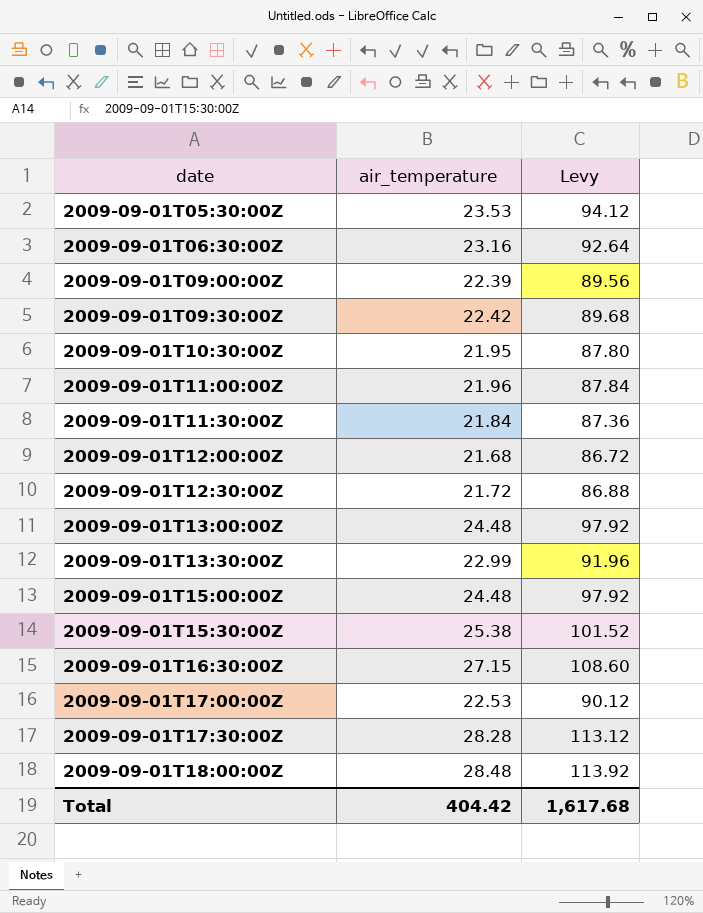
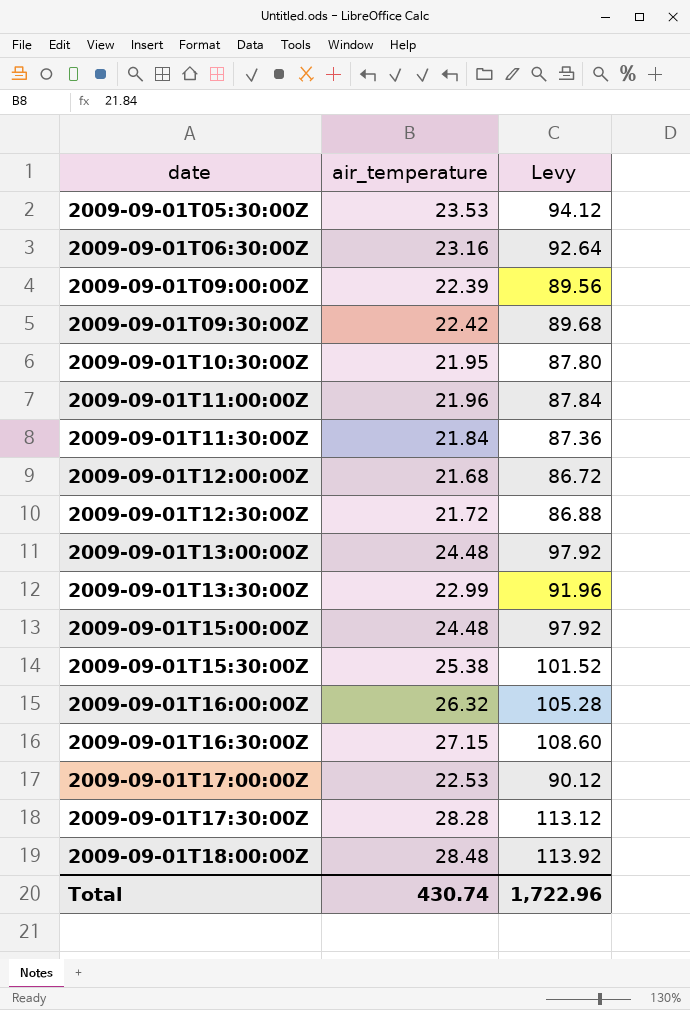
row 2009-09-01T16:00:00Z: none -> 26.32 | 105.28
Total | air_temperature: 404.42 -> 430.74
Total | Levy: 1,617.68 -> 1,722.96

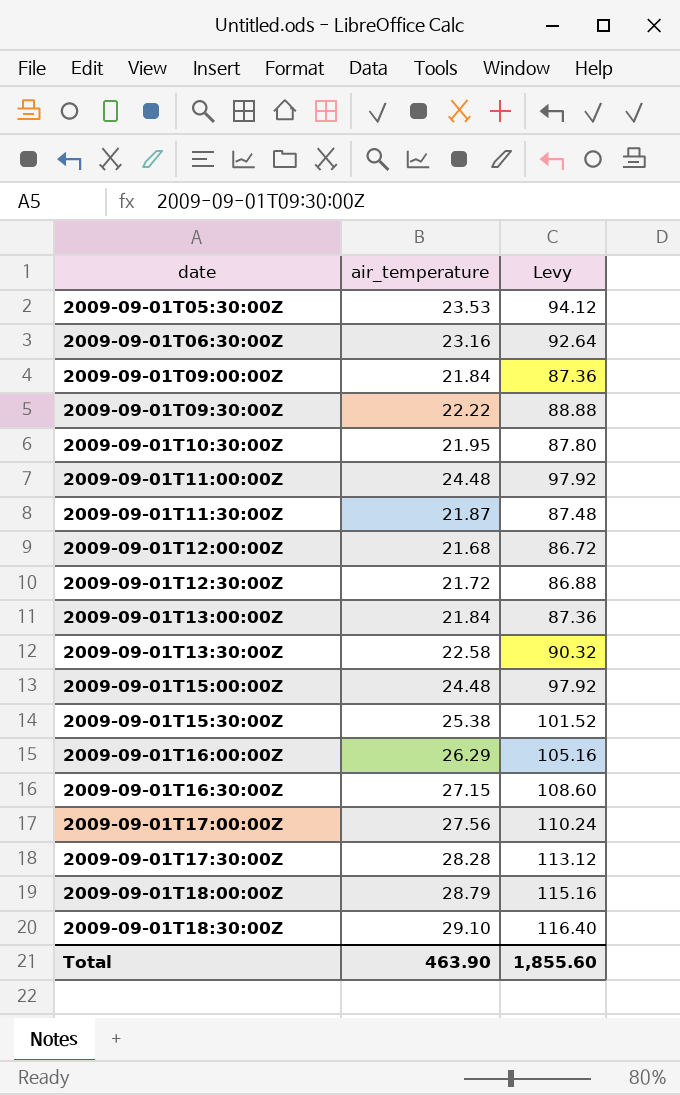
2009-09-01T09:00:00Z | air_temperature: 22.39 -> 21.84
2009-09-01T09:00:00Z | Levy: 89.56 -> 87.36
2009-09-01T09:30:00Z | air_temperature: 22.42 -> 22.22
2009-09-01T09:30:00Z | Levy: 89.68 -> 88.88
2009-09-01T11:00:00Z | air_temperature: 21.96 -> 24.48
2009-09-01T11:00:00Z | Levy: 87.84 -> 97.92
2009-09-01T11:30:00Z | air_temperature: 21.84 -> 21.87
2009-09-01T11:30:00Z | Levy: 87.36 -> 87.48
2009-09-01T13:00:00Z | air_temperature: 24.48 -> 21.84
2009-09-01T13:00:00Z | Levy: 97.92 -> 87.36
2009-09-01T13:30:00Z | air_temperature: 22.99 -> 22.58
2009-09-01T13:30:00Z | Levy: 91.96 -> 90.32
2009-09-01T16:00:00Z | air_temperature: 26.32 -> 26.29
2009-09-01T16:00:00Z | Levy: 105.28 -> 105.16
2009-09-01T17:00:00Z | air_temperature: 22.53 -> 27.56
2009-09-01T17:00:00Z | Levy: 90.12 -> 110.24
2009-09-01T18:00:00Z | air_temperature: 28.48 -> 28.79
2009-09-01T18:00:00Z | Levy: 113.92 -> 115.16
row 2009-09-01T18:30:00Z: none -> 29.10 | 116.40
Total | air_temperature: 430.74 -> 463.90
Total | Levy: 1,722.96 -> 1,855.60

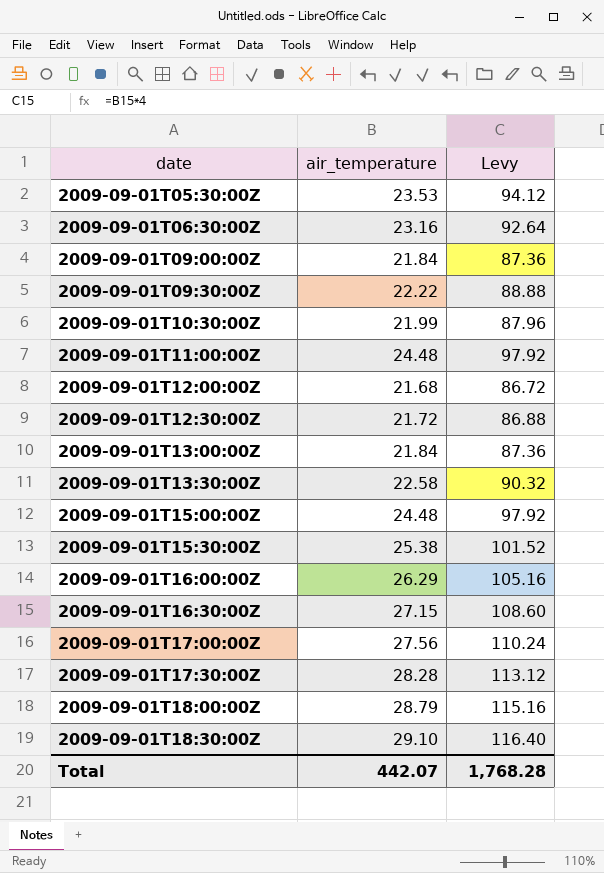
row 2009-09-01T11:30:00Z: 21.87 | 87.48 -> none
2009-09-01T10:30:00Z | air_temperature: 21.95 -> 21.99
2009-09-01T10:30:00Z | Levy: 87.80 -> 87.96
Total | air_temperature: 463.90 -> 442.07
Total | Levy: 1,855.60 -> 1,768.28

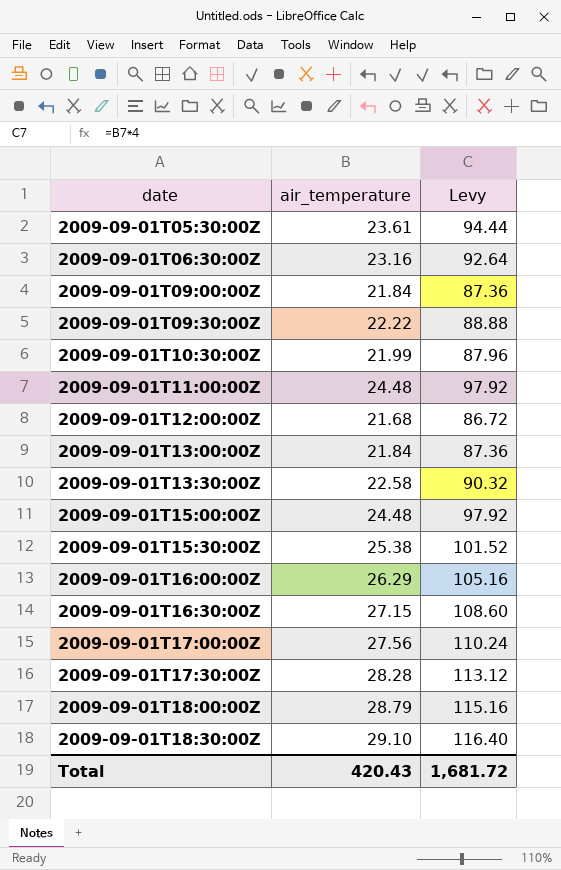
row 2009-09-01T12:30:00Z: 21.72 | 86.88 -> none
2009-09-01T05:30:00Z | air_temperature: 23.53 -> 23.61
2009-09-01T05:30:00Z | Levy: 94.12 -> 94.44
Total | air_temperature: 442.07 -> 420.43
Total | Levy: 1,768.28 -> 1,681.72

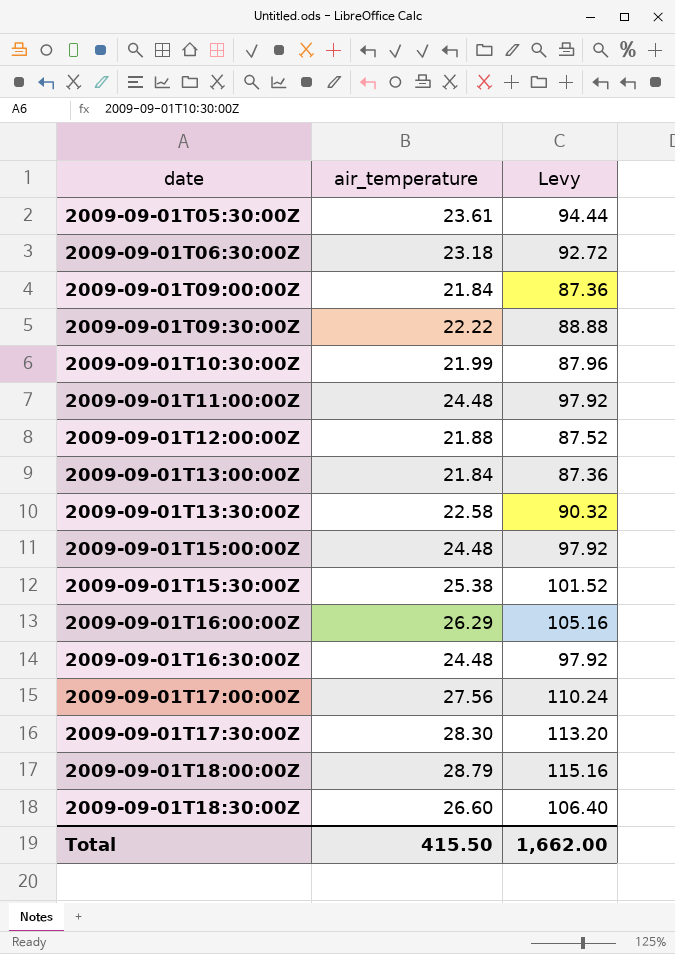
2009-09-01T06:30:00Z | air_temperature: 23.16 -> 23.18
2009-09-01T06:30:00Z | Levy: 92.64 -> 92.72
2009-09-01T12:00:00Z | air_temperature: 21.68 -> 21.88
2009-09-01T12:00:00Z | Levy: 86.72 -> 87.52
2009-09-01T16:30:00Z | air_temperature: 27.15 -> 24.48
2009-09-01T16:30:00Z | Levy: 108.60 -> 97.92
2009-09-01T17:30:00Z | air_temperature: 28.28 -> 28.30
2009-09-01T17:30:00Z | Levy: 113.12 -> 113.20
2009-09-01T18:30:00Z | air_temperature: 29.10 -> 26.60
2009-09-01T18:30:00Z | Levy: 116.40 -> 106.40
Total | air_temperature: 420.43 -> 415.50
Total | Levy: 1,681.72 -> 1,662.00

